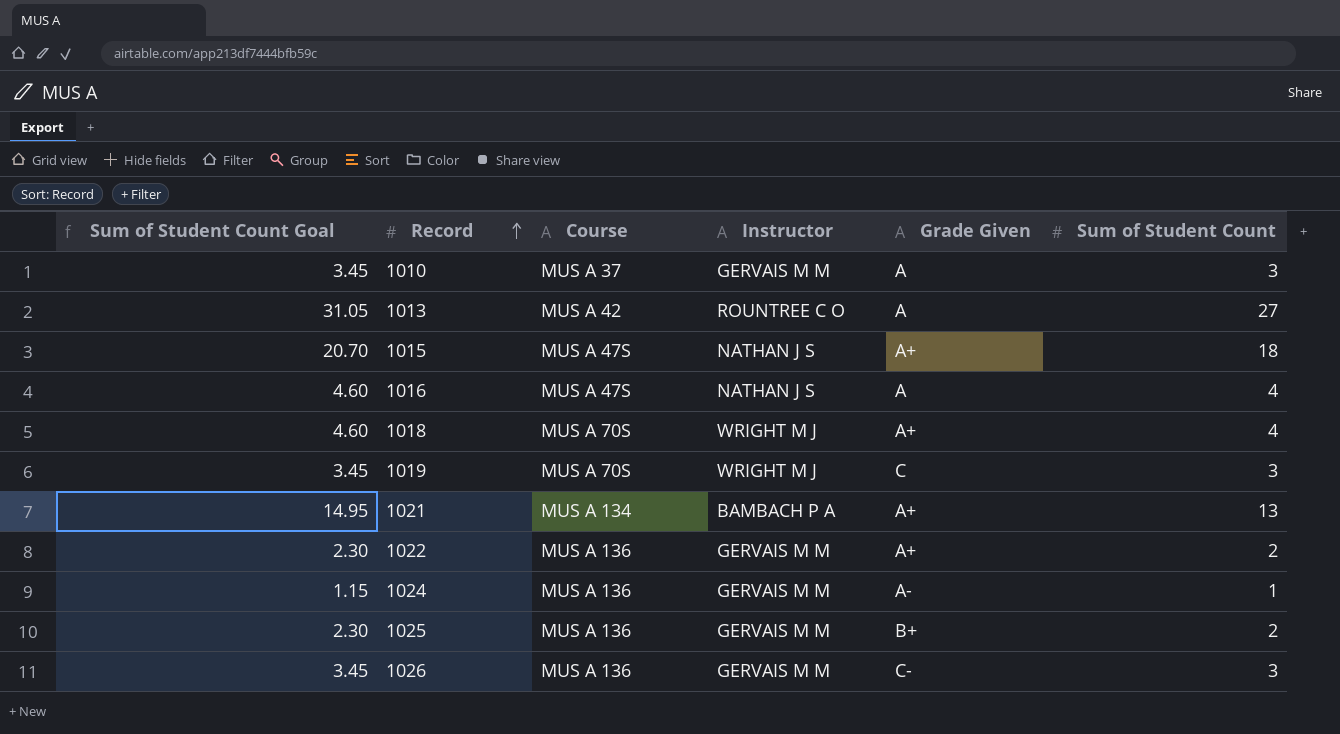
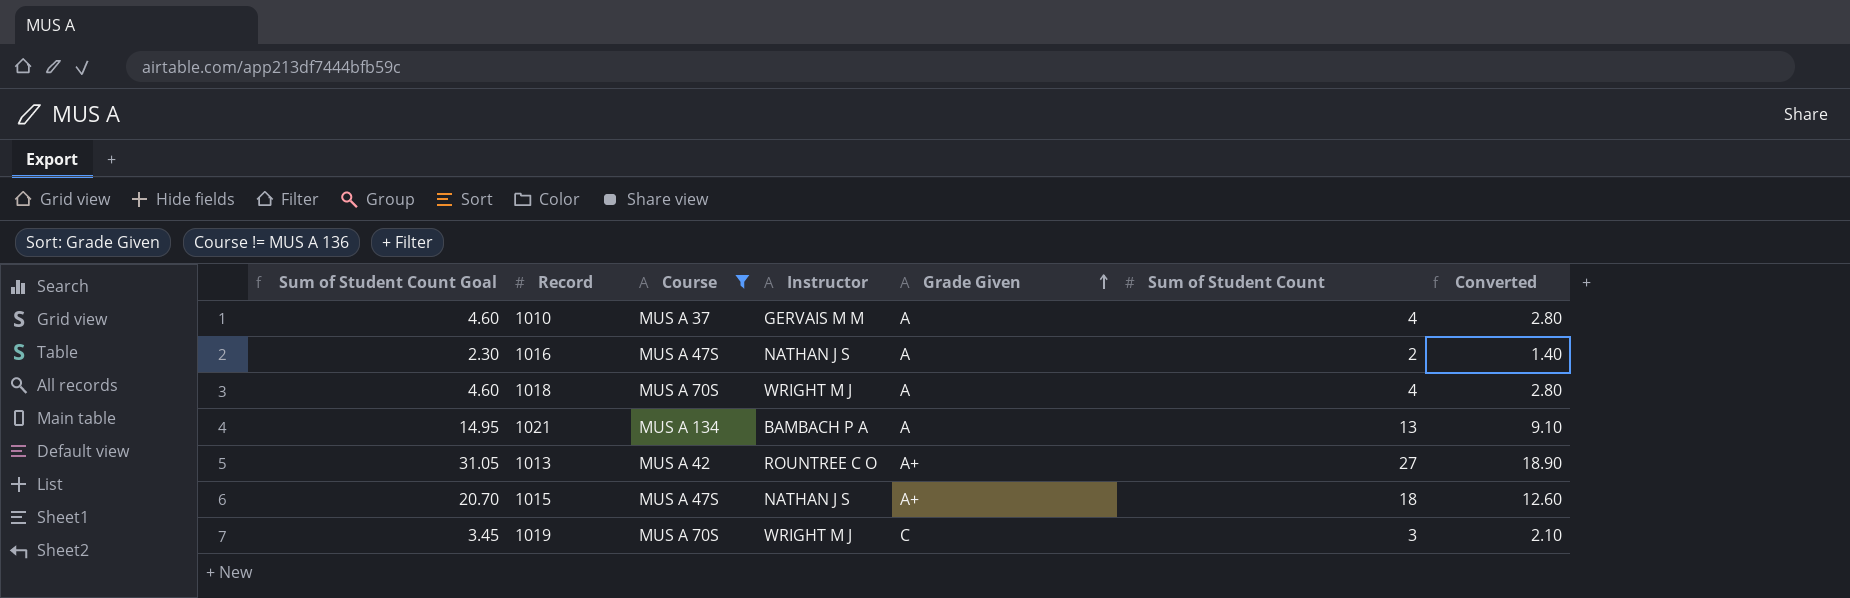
filter: none -> Course != MUS A 136
row order: Record ascending -> Grade Given ascending
column Converted | formula: none -> [Sum of Student Count] * 0.7
1010 | Sum of Student Count Goal: 3.45 -> 4.60
1010 | Sum of Student Count: 3 -> 4
1016 | Sum of Student Count Goal: 4.60 -> 2.30
1016 | Sum of Student Count: 4 -> 2
1018 | Grade Given: A+ -> A
1021 | Grade Given: A+ -> A
1013 | Grade Given: A -> A+

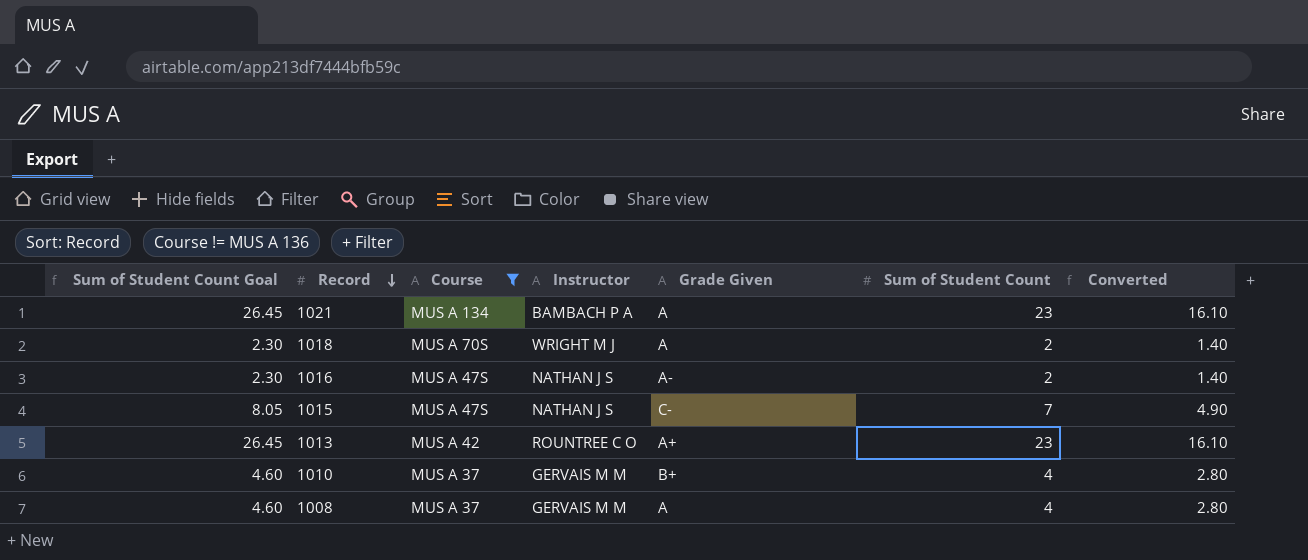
row order: Grade Given ascending -> Record descending
row 1019: 3.45 | MUS A 70S | WRIGHT M J | C | 3 | 2.10 -> none
1021 | Sum of Student Count Goal: 14.95 -> 26.45
1021 | Sum of Student Count: 13 -> 23
1021 | Converted: 9.10 -> 16.10
1018 | Sum of Student Count Goal: 4.60 -> 2.30
1018 | Sum of Student Count: 4 -> 2
1018 | Converted: 2.80 -> 1.40
1016 | Grade Given: A -> A-
1015 | Sum of Student Count Goal: 20.70 -> 8.05
1015 | Grade Given: A+ -> C-
1015 | Sum of Student Count: 18 -> 7
1015 | Converted: 12.60 -> 4.90
1013 | Sum of Student Count Goal: 31.05 -> 26.45
1013 | Sum of Student Count: 27 -> 23
1013 | Converted: 18.90 -> 16.10
1010 | Grade Given: A -> B+
row 1008: none -> 4.60 | MUS A 37 | GERVAIS M M | A | 4 | 2.80

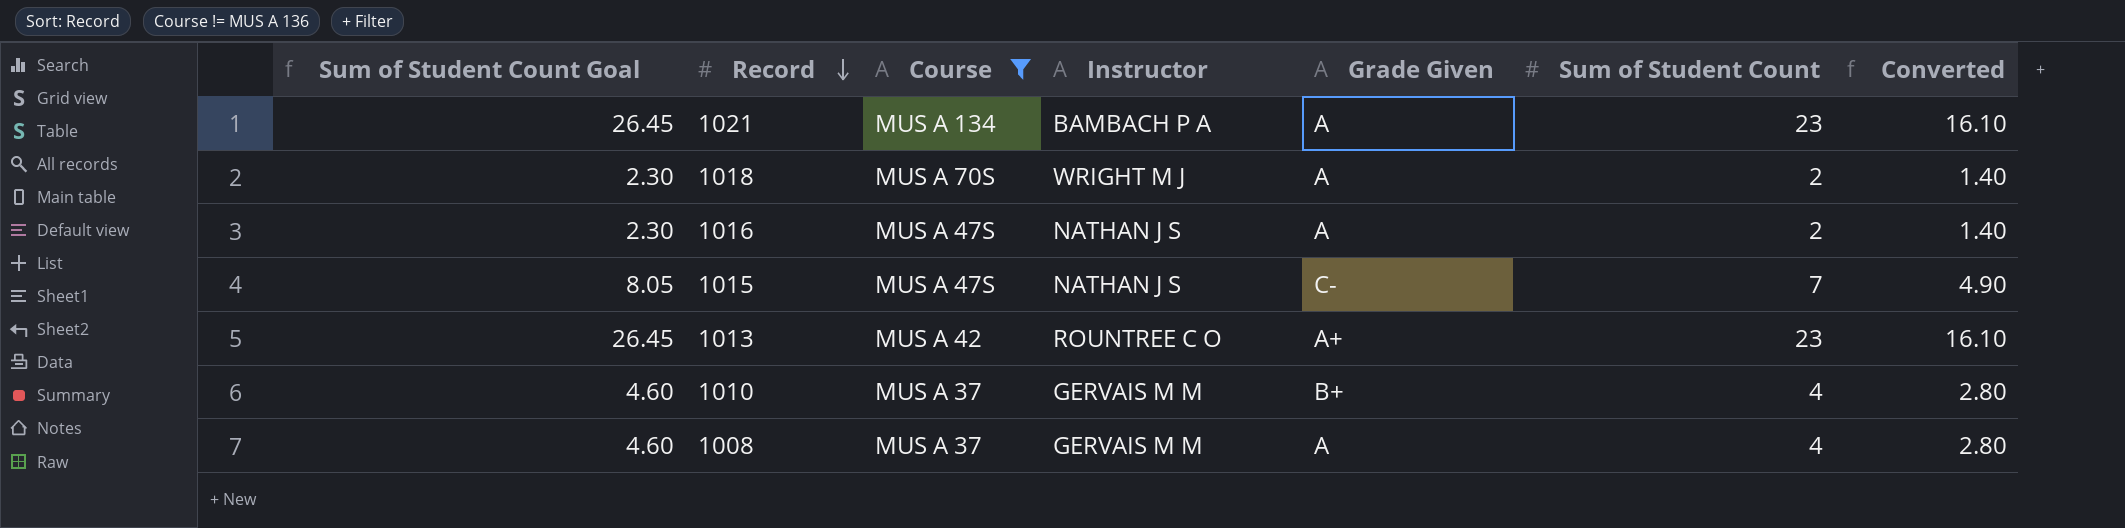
1016 | Grade Given: A- -> A

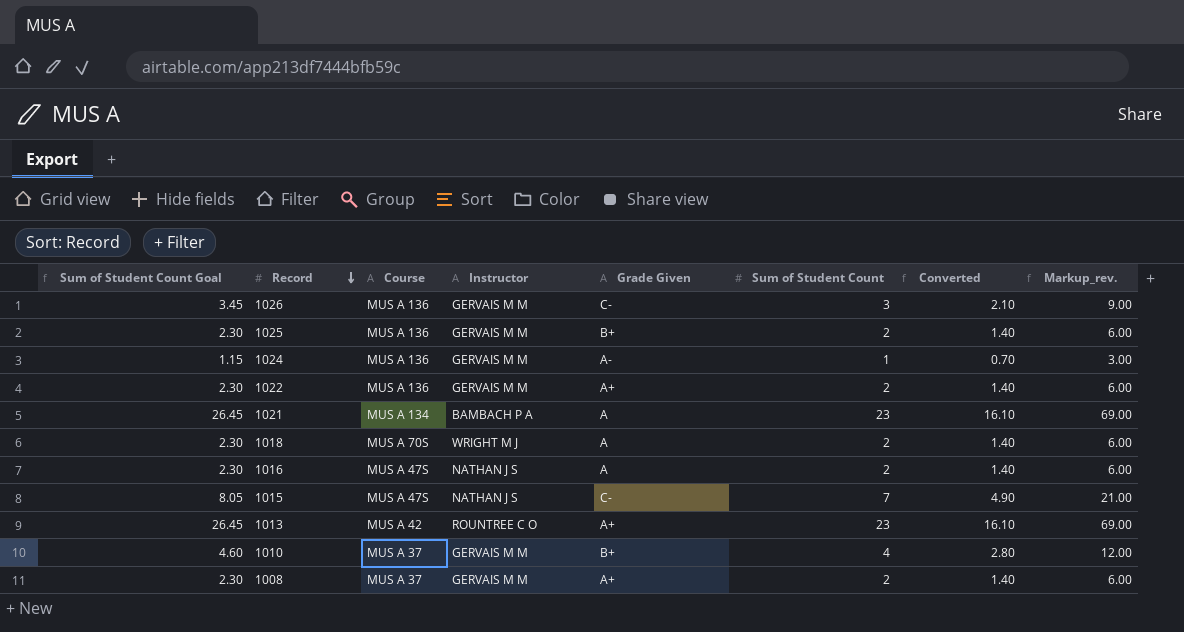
filter: Course != MUS A 136 -> none
column Markup_rev. | formula: none -> [Sum of Student Count] * 3
1008 | Sum of Student Count Goal: 4.60 -> 2.30
1008 | Grade Given: A -> A+
1008 | Sum of Student Count: 4 -> 2
1008 | Converted: 2.80 -> 1.40

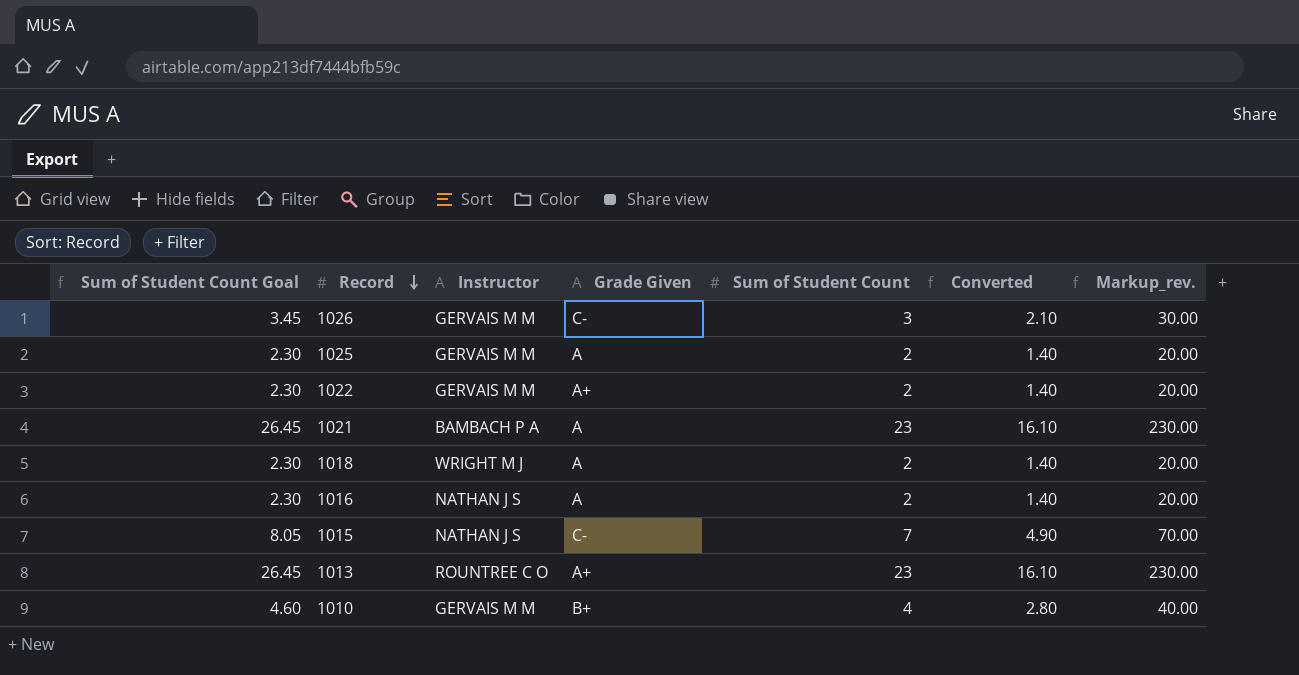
column Course | position: 3 -> none
column Markup_rev. | formula: [Sum of Student Count] * 3 -> [Sum of Student Count] * 10
row 1024: 1.15 | MUS A 136 | GERVAIS M M | A- | 1 | 0.70 | 3.00 -> none
row 1008: 2.30 | MUS A 37 | GERVAIS M M | A+ | 2 | 1.40 | 6.00 -> none
1025 | Grade Given: B+ -> A

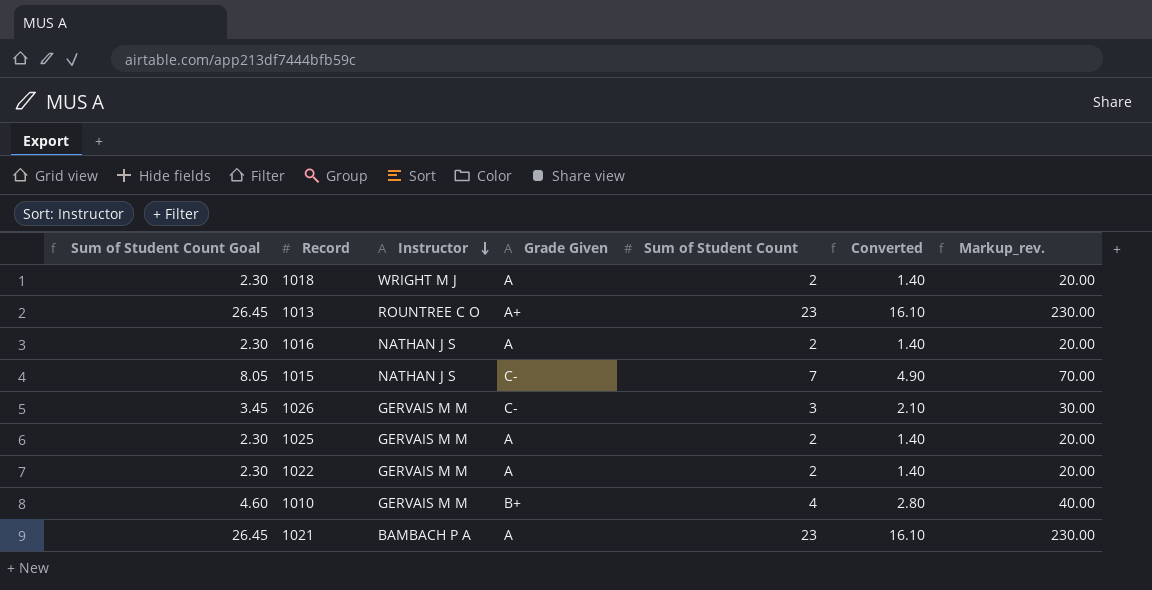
row order: Record descending -> Instructor descending
1022 | Grade Given: A+ -> A

